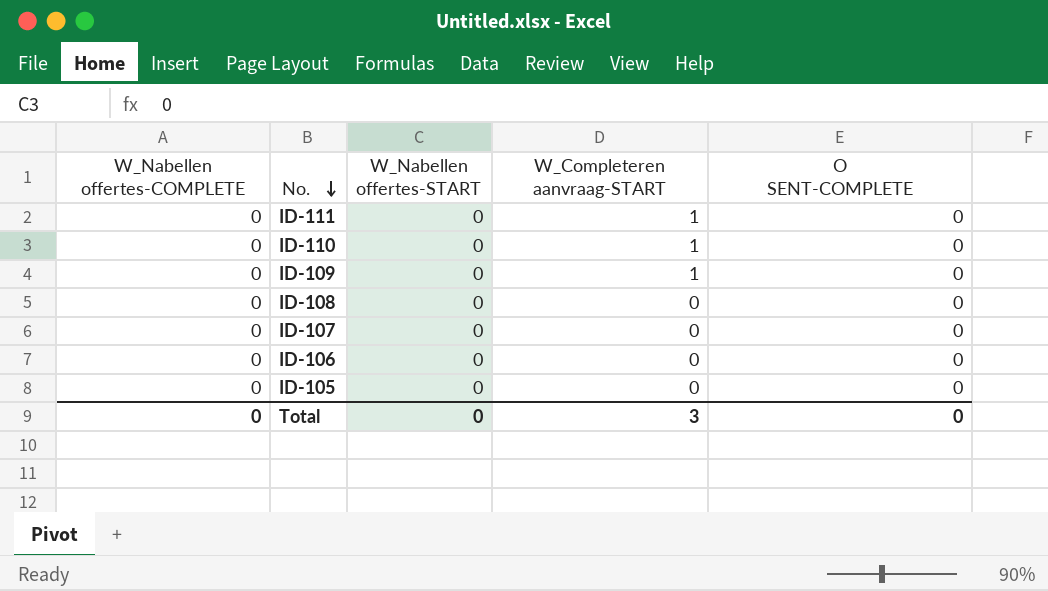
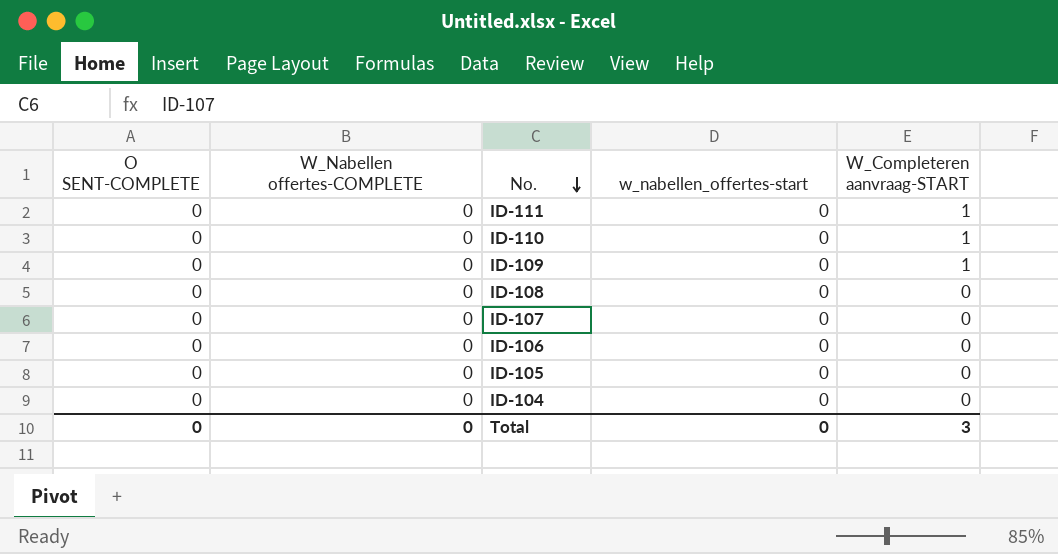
column O SENT-COMPLETE | position: 5 -> 1
column name: W_Nabellen offertes-START -> w_nabellen_offertes-start
row ID-104: none -> 0 | 0 | 0 | 0

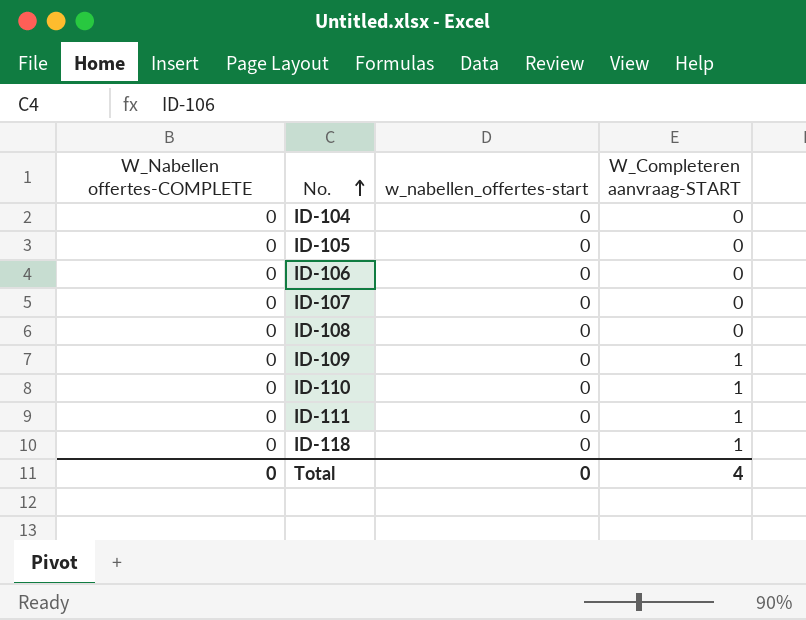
row order: No. descending -> No. ascending
column O SENT-COMPLETE | position: 1 -> none
row ID-118: none -> 0 | 0 | 1
Total | W_Completeren aanvraag-START: 3 -> 4

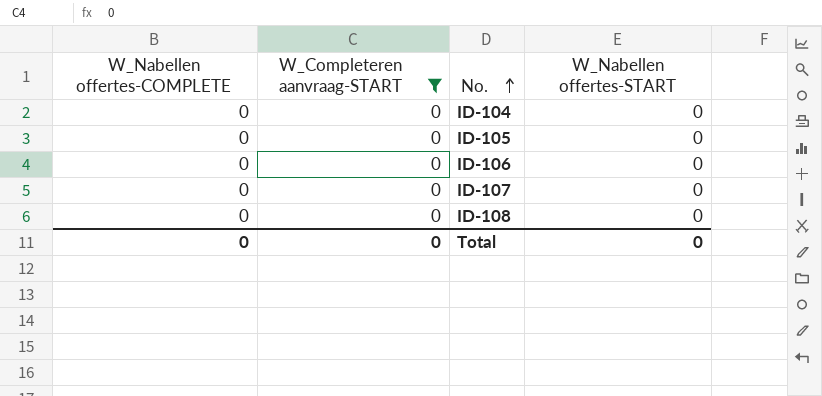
filter: none -> W_Completeren aanvraag-START = 0
column W_Completeren aanvraag-START | position: 4 -> 2
column name: w_nabellen_offertes-start -> W_Nabellen offertes-START
Total | W_Completeren aanvraag-START: 4 -> 0

